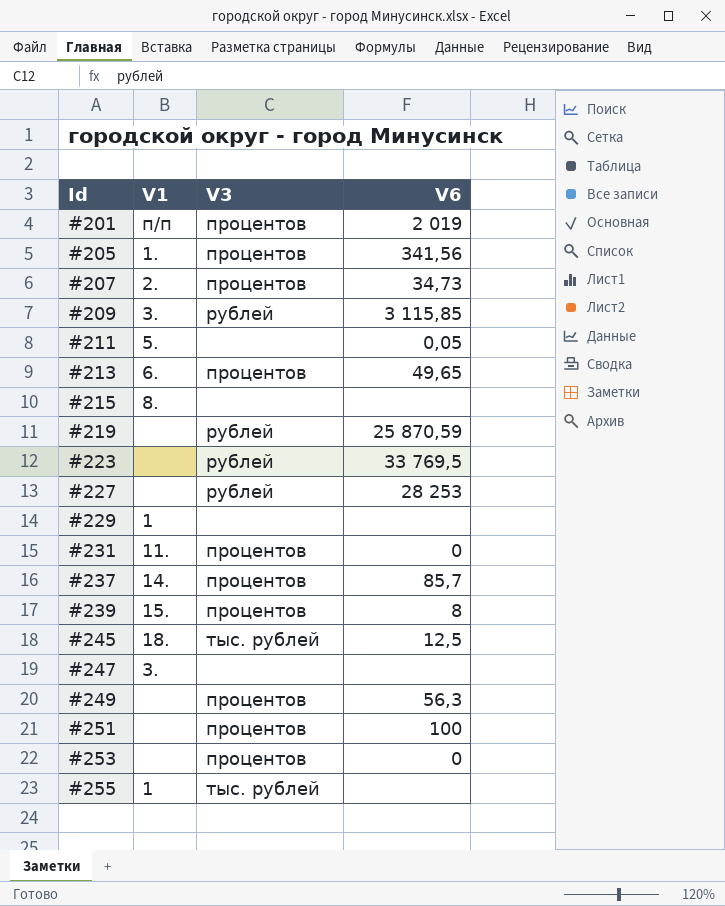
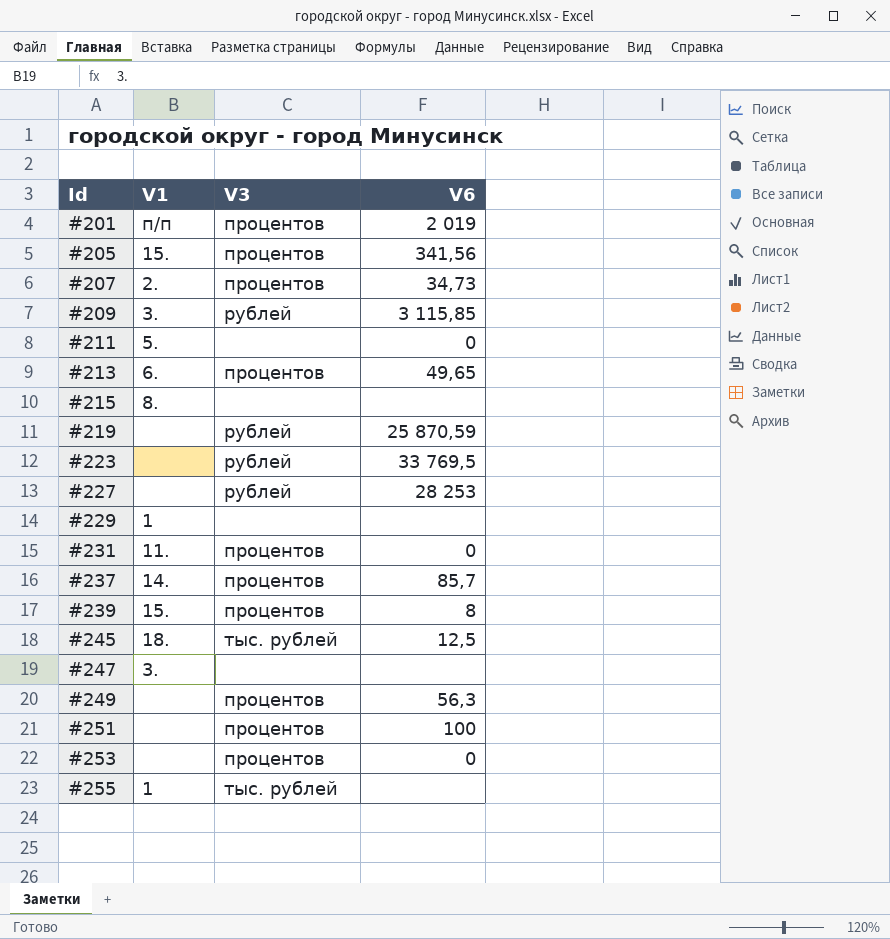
#205 | V1: 1. -> 15.
#211 | V6: 0,05 -> 0

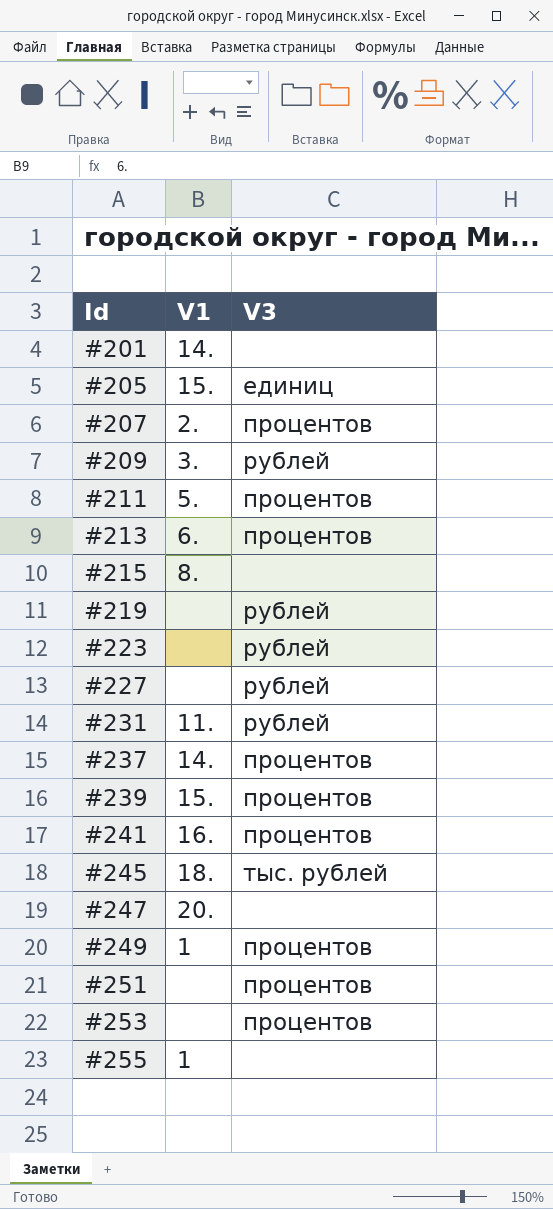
column V6 | position: 4 -> none
row #229: 1 | none | none -> none
#201 | V1: п/п -> 14.
#201 | V3: процентов -> none
#205 | V3: процентов -> единиц
#211 | V3: none -> процентов
#231 | V3: процентов -> рублей
row #241: none -> 16. | процентов
#247 | V1: 3. -> 20.
#249 | V1: none -> 1
#255 | V3: тыс. рублей -> none

